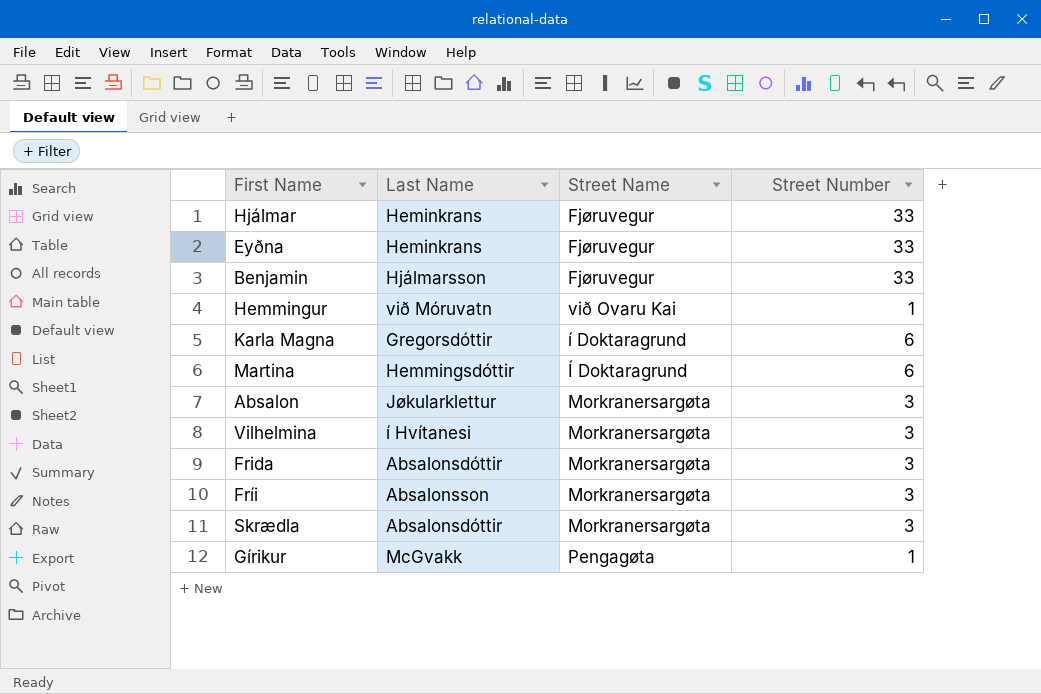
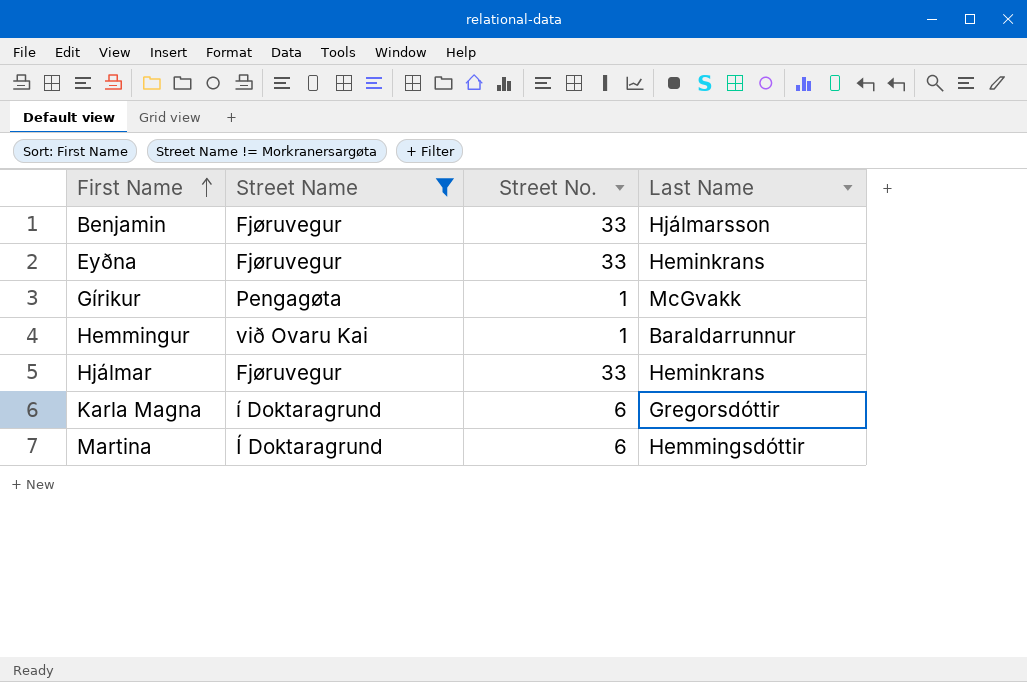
filter: none -> Street Name != Morkranersargøta
row order: none -> First Name ascending
column name: Street Number -> Street No.
column Last Name | position: 2 -> 4
Hemmingur | Last Name: við Móruvatn -> Baraldarrunnur

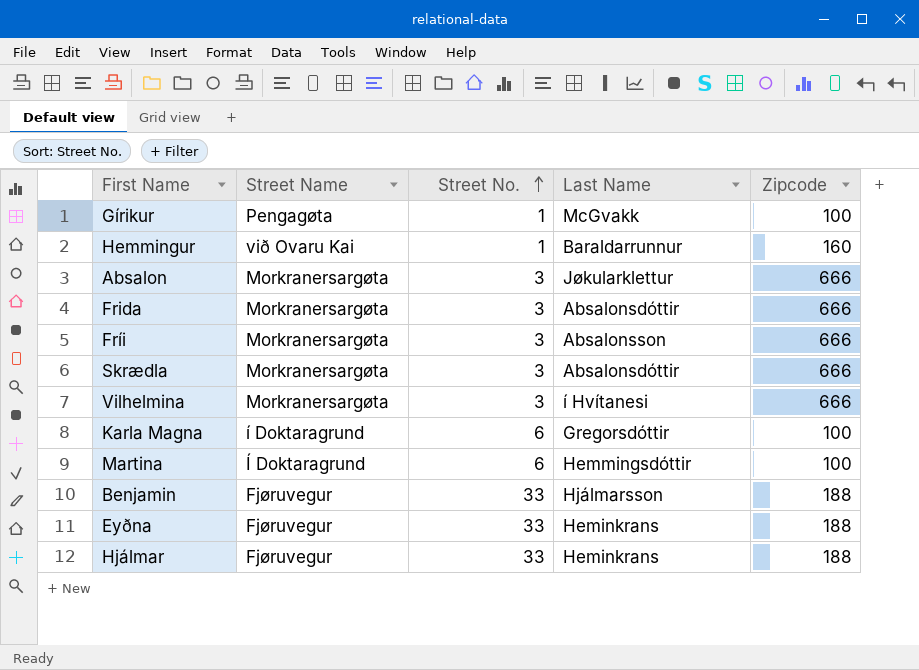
filter: Street Name != Morkranersargøta -> none
row order: First Name ascending -> Street No. ascending
column Zipcode | position: none -> 5

